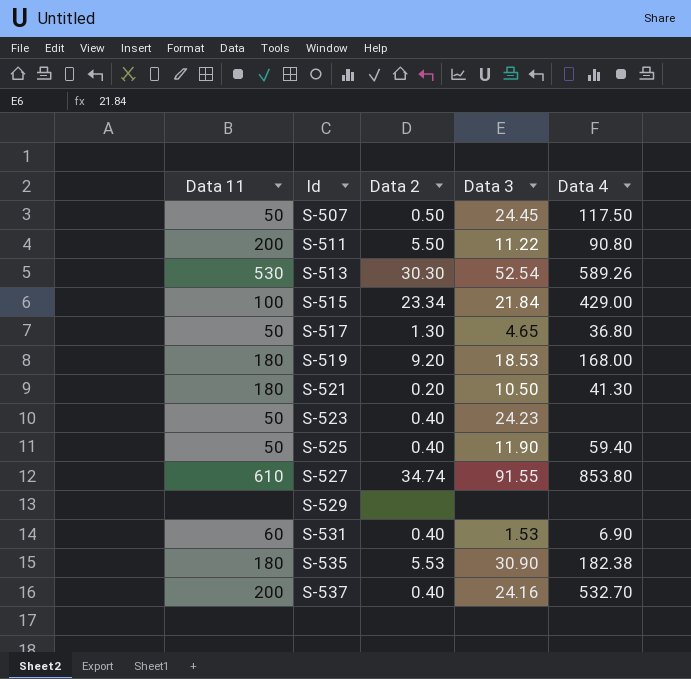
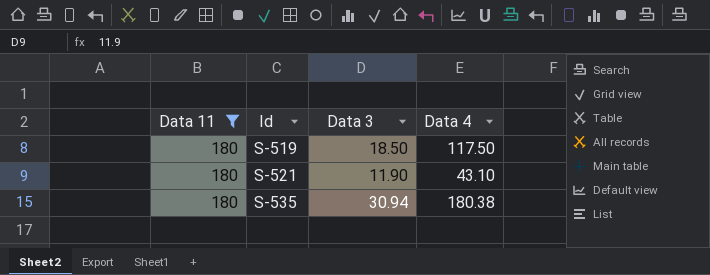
filter: none -> Data 11 = 180
column Data 2 | position: 3 -> none
S-519 | Data 3: 18.53 -> 18.50
S-519 | Data 4: 168.00 -> 117.50
S-521 | Data 3: 10.50 -> 11.90
S-521 | Data 4: 41.30 -> 43.10
S-535 | Data 3: 30.90 -> 30.94
S-535 | Data 4: 182.38 -> 180.38

